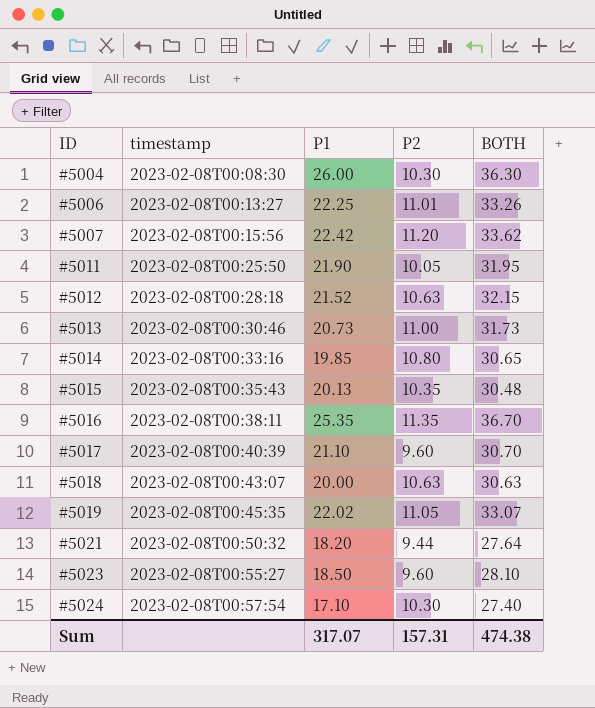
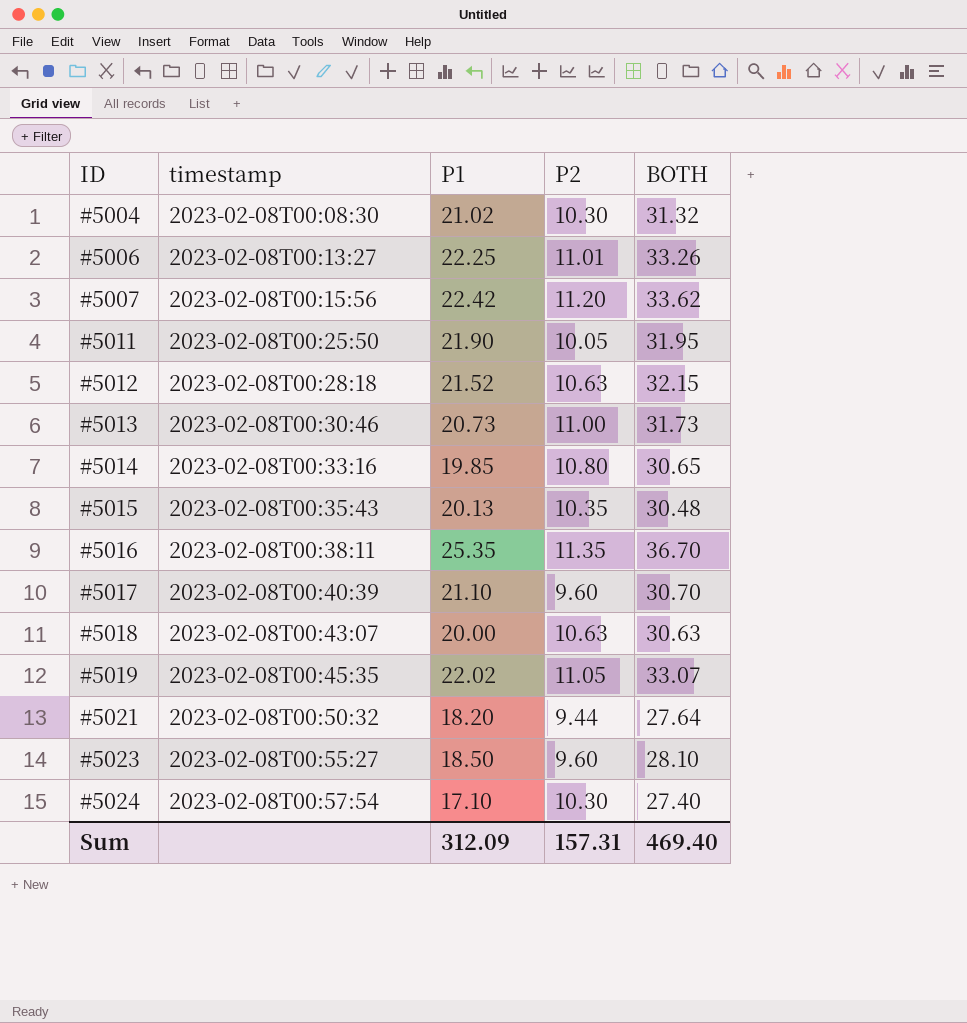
#5004 | P1: 26.00 -> 21.02
#5004 | BOTH: 36.30 -> 31.32
Sum | P1: 317.07 -> 312.09
Sum | BOTH: 474.38 -> 469.40

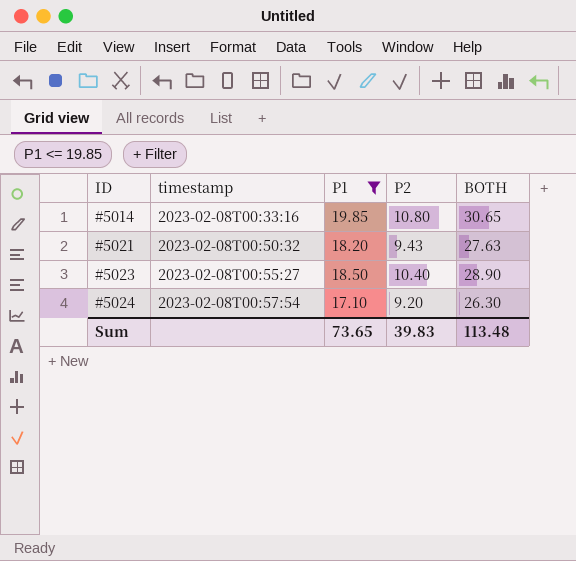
filter: none -> P1 <= 19.85
#5021 | P2: 9.44 -> 9.43
#5021 | BOTH: 27.64 -> 27.63
#5023 | P2: 9.60 -> 10.40
#5023 | BOTH: 28.10 -> 28.90
#5024 | P2: 10.30 -> 9.20
#5024 | BOTH: 27.40 -> 26.30
Sum | P1: 312.09 -> 73.65
Sum | P2: 157.31 -> 39.83
Sum | BOTH: 469.40 -> 113.48

